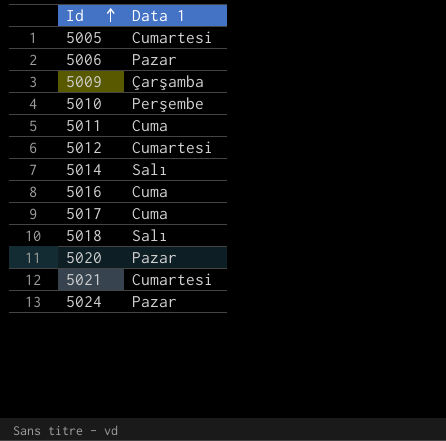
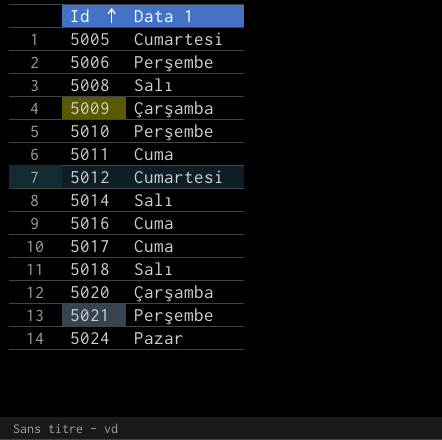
5006 | Data 1: Pazar -> Perşembe
row 5008: none -> Salı
5020 | Data 1: Pazar -> Çarşamba
5021 | Data 1: Cumartesi -> Perşembe

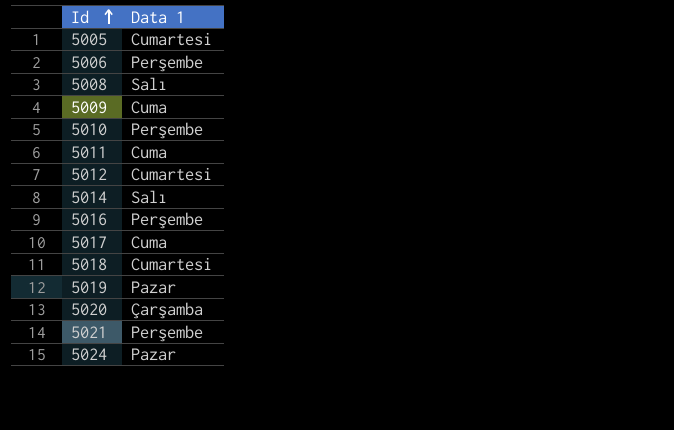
5009 | Data 1: Çarşamba -> Cuma
5016 | Data 1: Cuma -> Perşembe
5018 | Data 1: Salı -> Cumartesi
row 5019: none -> Pazar

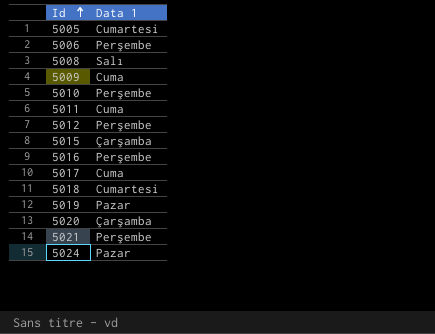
row 5014: Salı -> none
5012 | Data 1: Cumartesi -> Perşembe
row 5015: none -> Çarşamba

